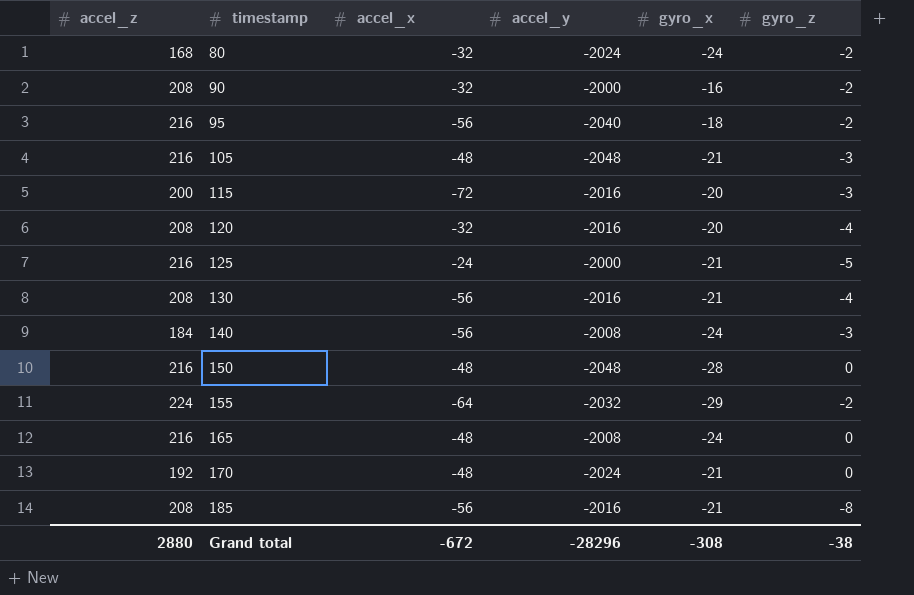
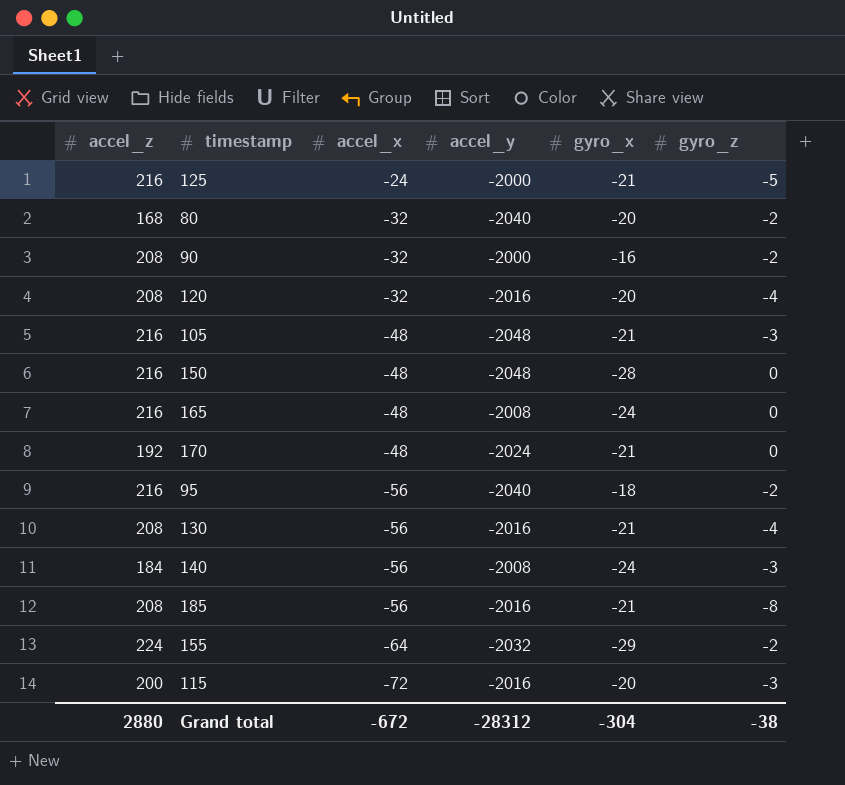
row order: timestamp ascending -> accel_x descending
80 | accel_y: -2024 -> -2040
80 | gyro_x: -24 -> -20
Grand total | accel_y: -28296 -> -28312
Grand total | gyro_x: -308 -> -304

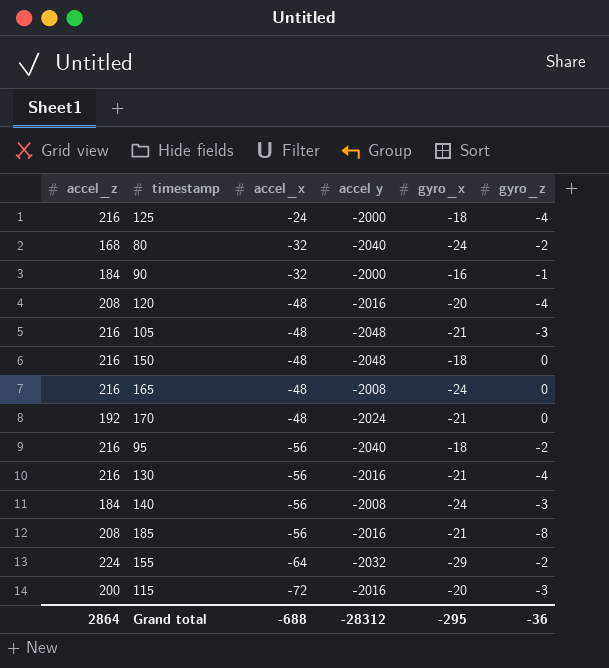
column name: accel_y -> accel y
125 | gyro_x: -21 -> -18
125 | gyro_z: -5 -> -4
80 | gyro_x: -20 -> -24
90 | accel_z: 208 -> 184
90 | gyro_z: -2 -> -1
120 | accel_x: -32 -> -48
150 | gyro_x: -28 -> -18
130 | accel_z: 208 -> 216
Grand total | accel_z: 2880 -> 2864
Grand total | accel_x: -672 -> -688
Grand total | gyro_x: -304 -> -295
Grand total | gyro_z: -38 -> -36

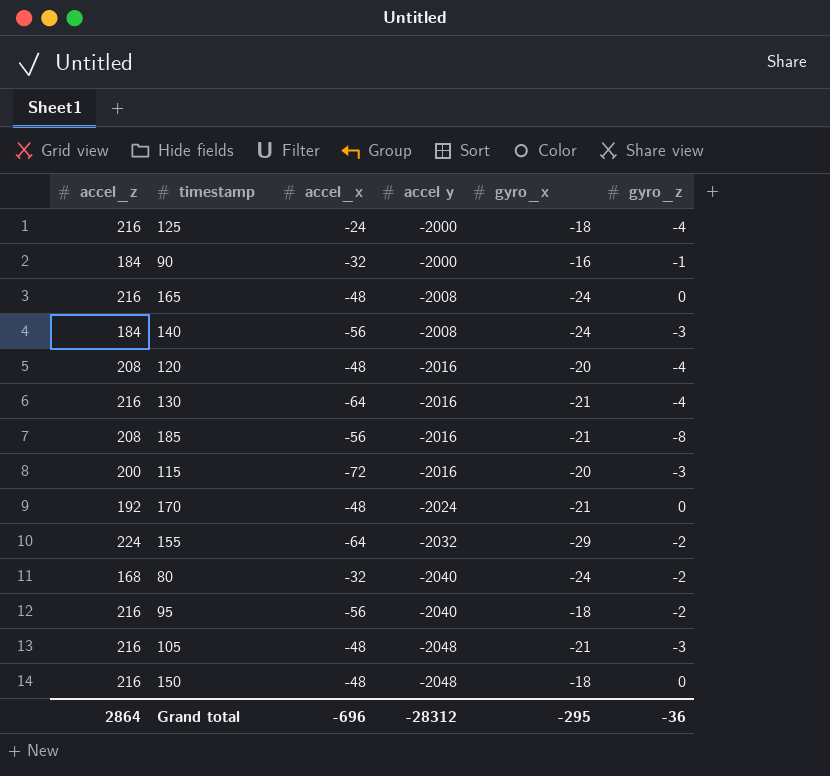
row order: accel_x descending -> accel y descending
130 | accel_x: -56 -> -64
Grand total | accel_x: -688 -> -696

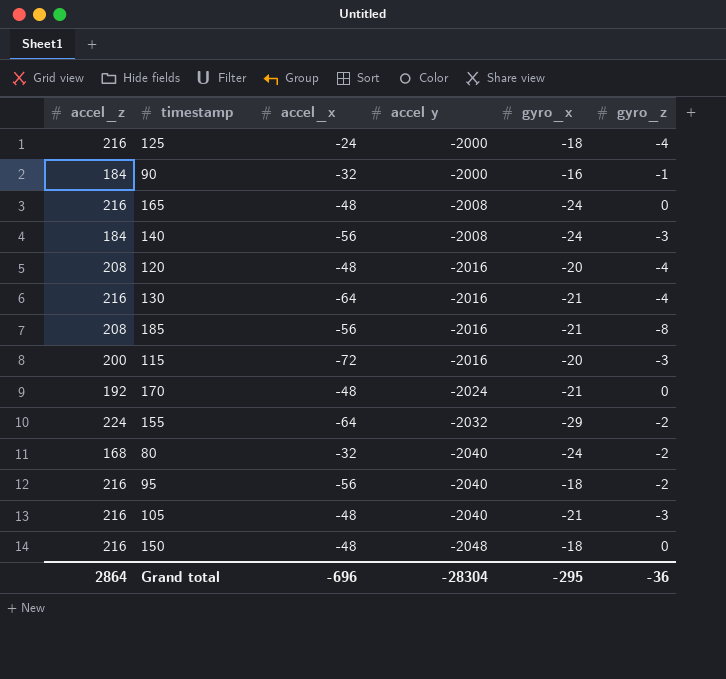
105 | accel y: -2048 -> -2040
Grand total | accel y: -28312 -> -28304

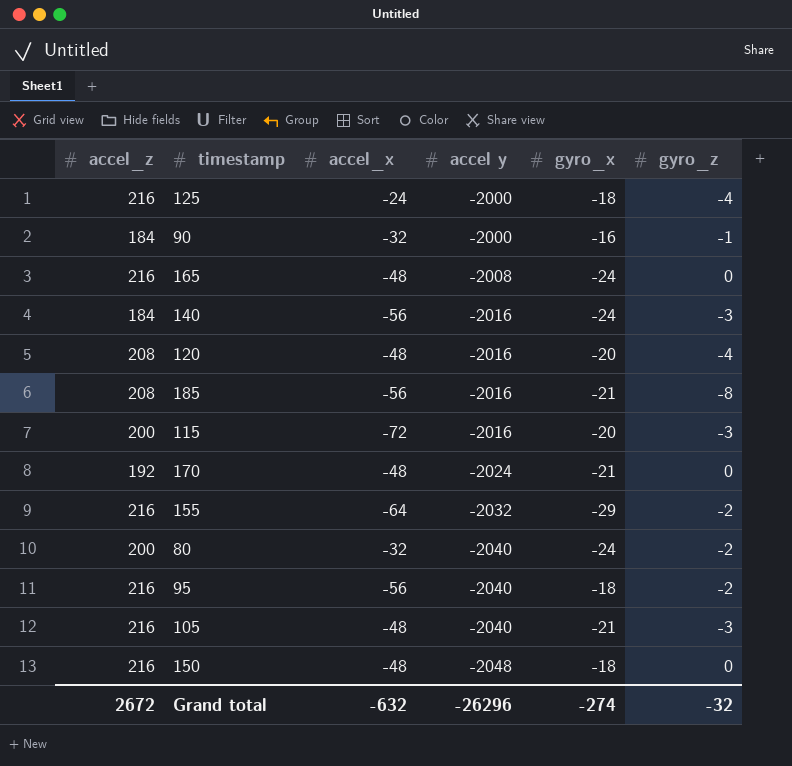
row 130: 216 | -64 | -2016 | -21 | -4 -> none
140 | accel y: -2008 -> -2016
155 | accel_z: 224 -> 216
80 | accel_z: 168 -> 200
Grand total | accel_z: 2864 -> 2672
Grand total | accel_x: -696 -> -632
Grand total | accel y: -28304 -> -26296
Grand total | gyro_x: -295 -> -274
Grand total | gyro_z: -36 -> -32

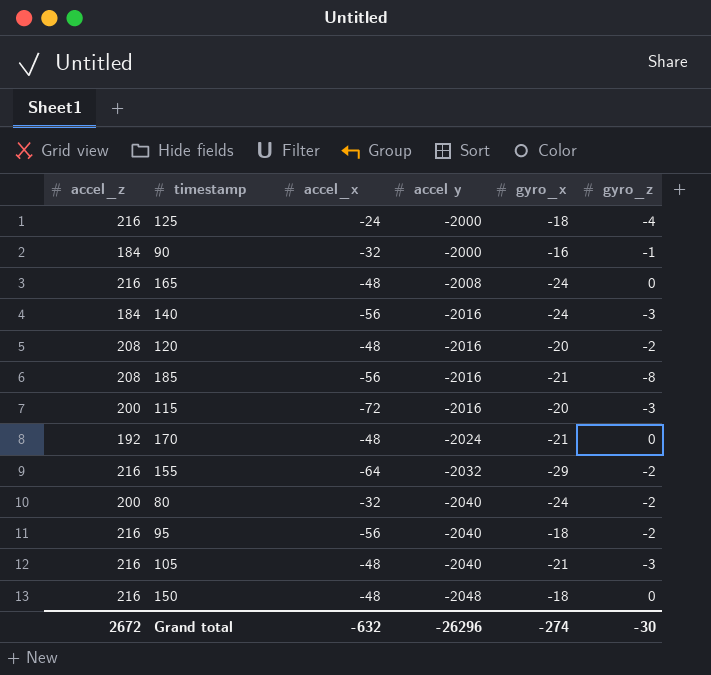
120 | gyro_z: -4 -> -2
Grand total | gyro_z: -32 -> -30

